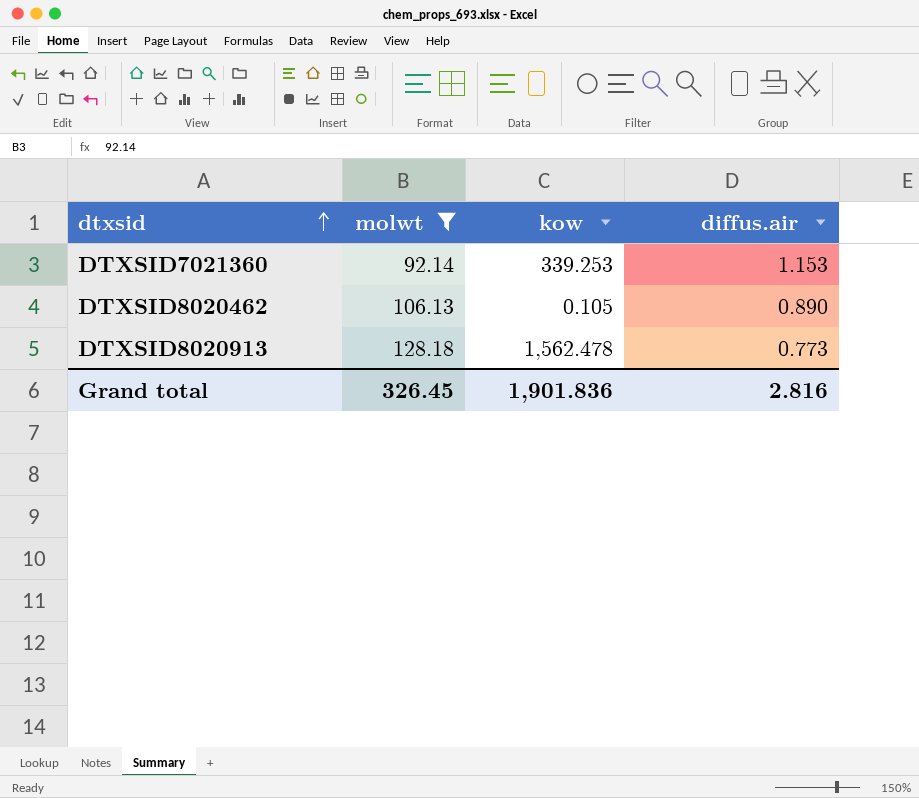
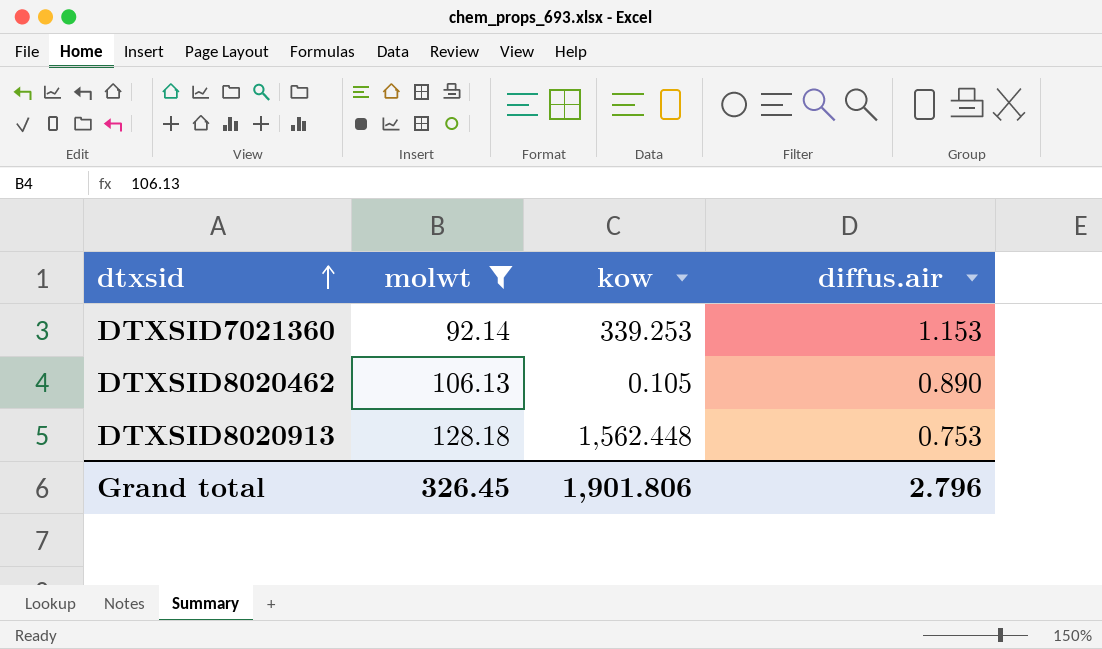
DTXSID8020913 | kow: 1,562.478 -> 1,562.448
DTXSID8020913 | diffus.air: 0.773 -> 0.753
Grand total | kow: 1,901.836 -> 1,901.806
Grand total | diffus.air: 2.816 -> 2.796

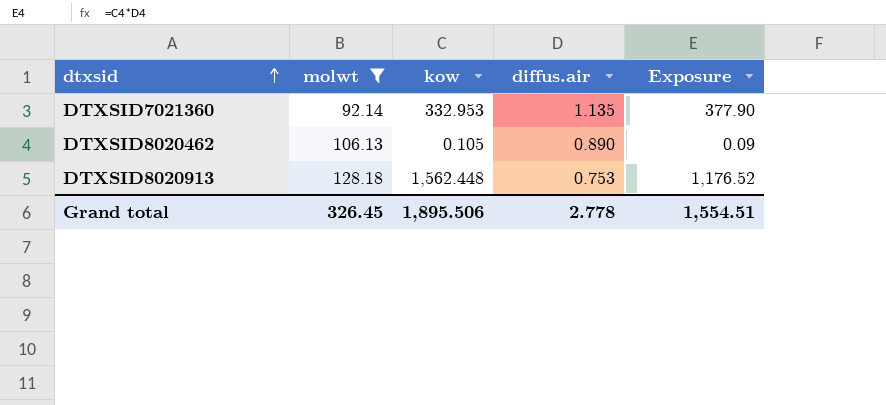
column Exposure | formula: none -> [kow] * [diffus.air]
DTXSID7021360 | kow: 339.253 -> 332.953
DTXSID7021360 | diffus.air: 1.153 -> 1.135
Grand total | kow: 1,901.806 -> 1,895.506
Grand total | diffus.air: 2.796 -> 2.778

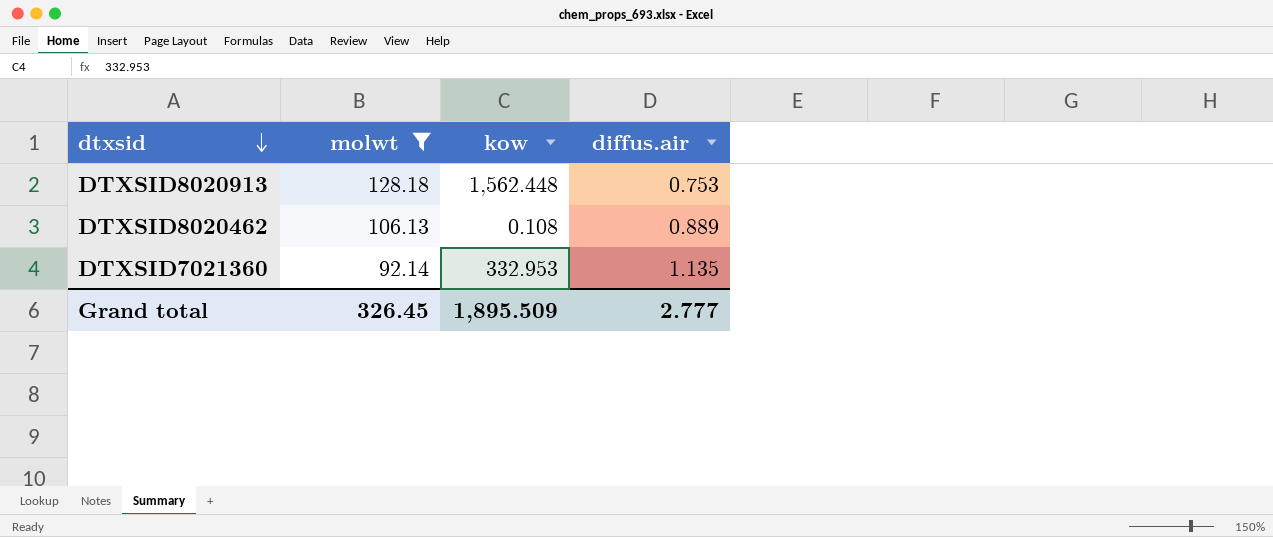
row order: dtxsid ascending -> dtxsid descending
column Exposure | formula: [kow] * [diffus.air] -> none
DTXSID8020462 | kow: 0.105 -> 0.108
DTXSID8020462 | diffus.air: 0.890 -> 0.889
Grand total | kow: 1,895.506 -> 1,895.509
Grand total | diffus.air: 2.778 -> 2.777

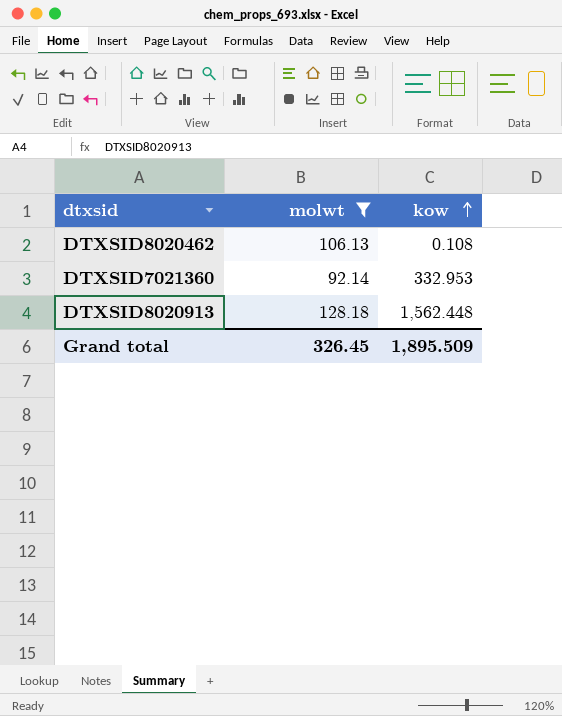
row order: dtxsid descending -> kow ascending
column diffus.air | position: 4 -> none

